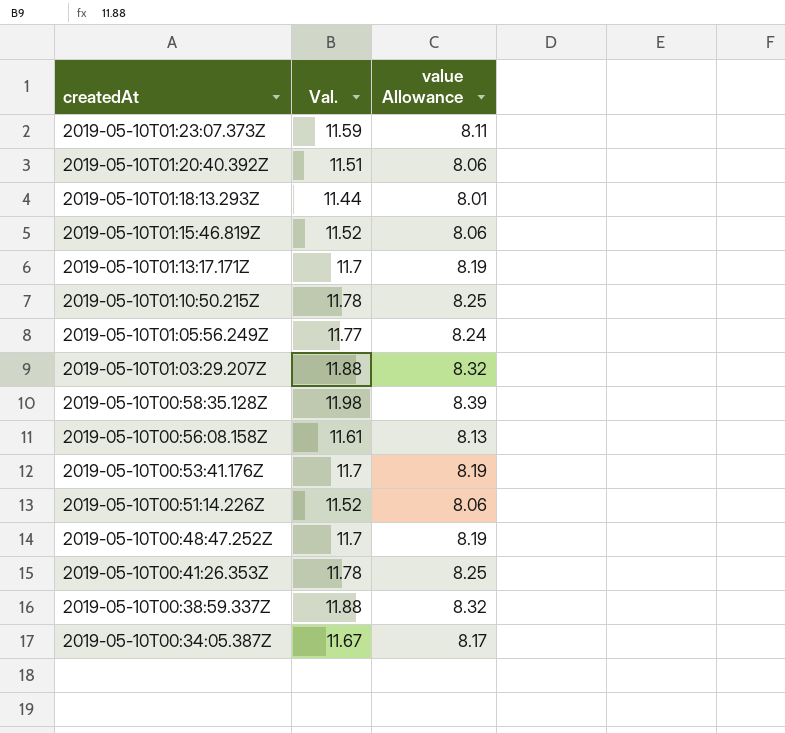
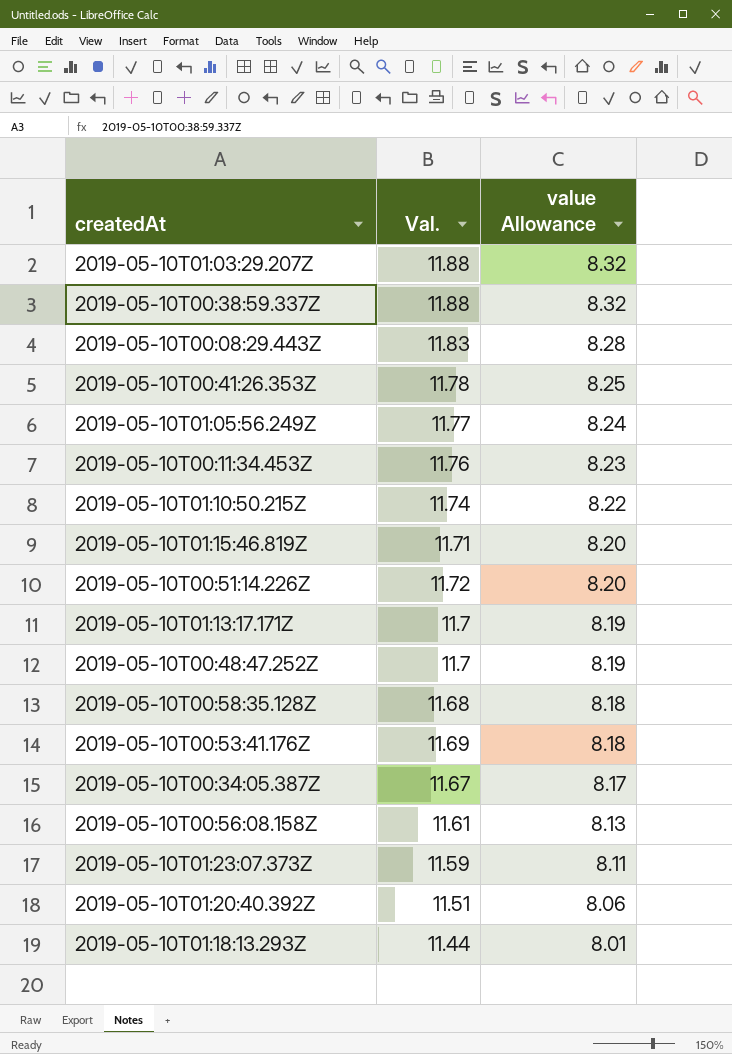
row order: createdAt descending -> value Allowance descending
row 2019-05-10T00:08:29.443Z: none -> 11.83 | 8.28
row 2019-05-10T00:11:34.453Z: none -> 11.76 | 8.23
2019-05-10T01:10:50.215Z | Val.: 11.78 -> 11.74
2019-05-10T01:10:50.215Z | value Allowance: 8.25 -> 8.22
2019-05-10T01:15:46.819Z | Val.: 11.52 -> 11.71
2019-05-10T01:15:46.819Z | value Allowance: 8.06 -> 8.20
2019-05-10T00:51:14.226Z | Val.: 11.52 -> 11.72
2019-05-10T00:51:14.226Z | value Allowance: 8.06 -> 8.20
2019-05-10T00:58:35.128Z | Val.: 11.98 -> 11.68
2019-05-10T00:58:35.128Z | value Allowance: 8.39 -> 8.18
2019-05-10T00:53:41.176Z | Val.: 11.7 -> 11.69
2019-05-10T00:53:41.176Z | value Allowance: 8.19 -> 8.18

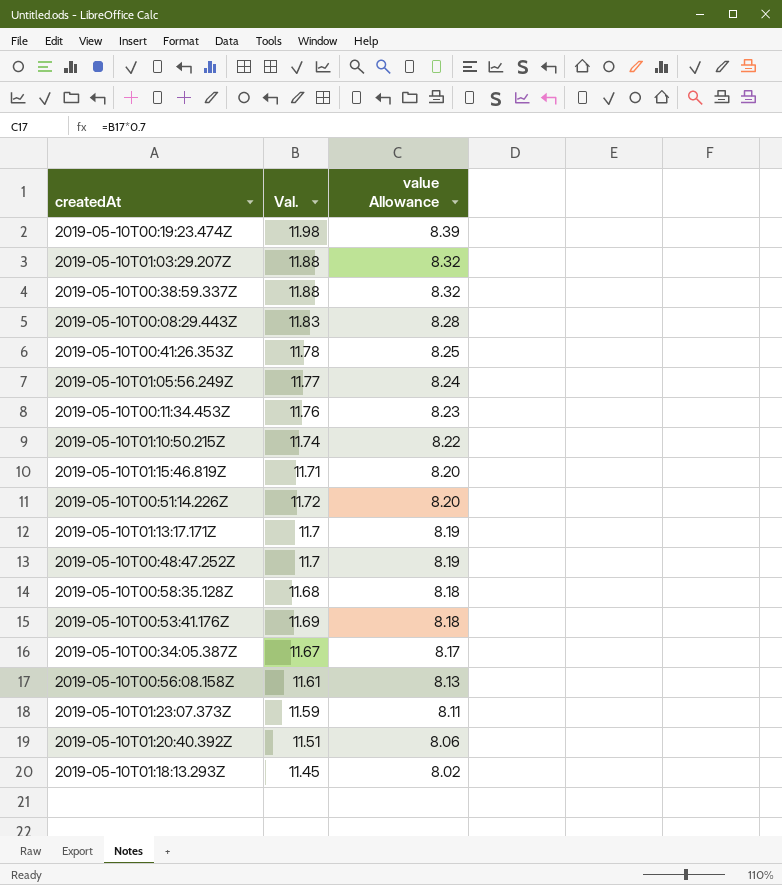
row 2019-05-10T00:19:23.474Z: none -> 11.98 | 8.39
2019-05-10T01:18:13.293Z | Val.: 11.44 -> 11.45
2019-05-10T01:18:13.293Z | value Allowance: 8.01 -> 8.02

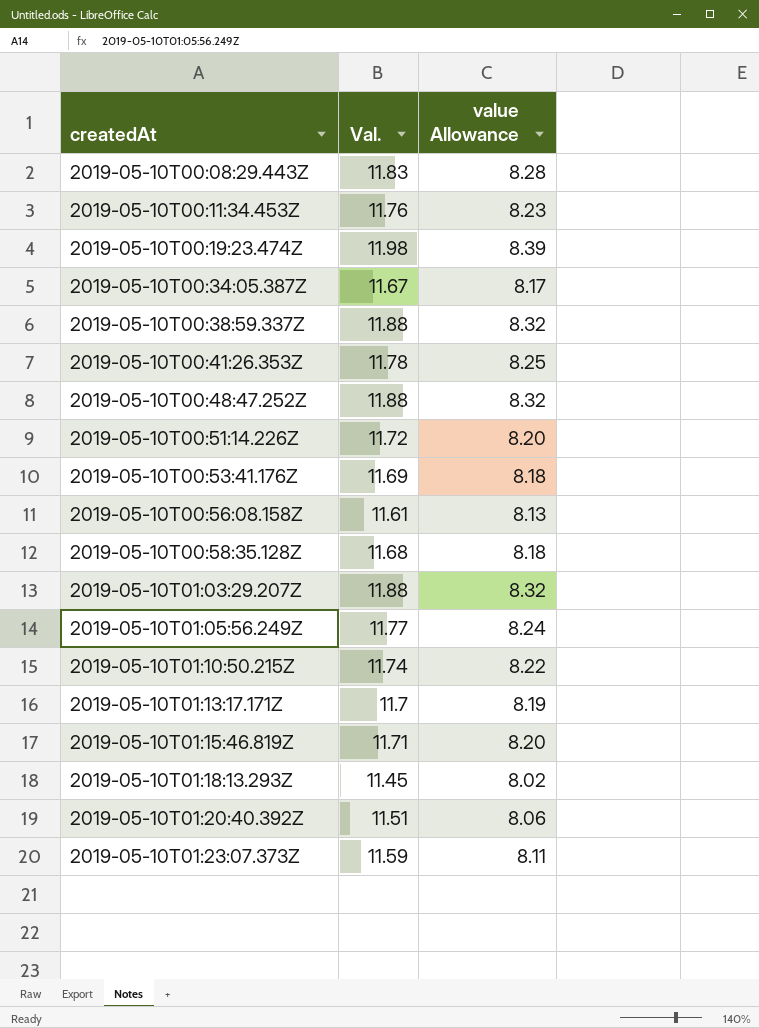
row order: value Allowance descending -> createdAt ascending
2019-05-10T00:48:47.252Z | Val.: 11.7 -> 11.88
2019-05-10T00:48:47.252Z | value Allowance: 8.19 -> 8.32

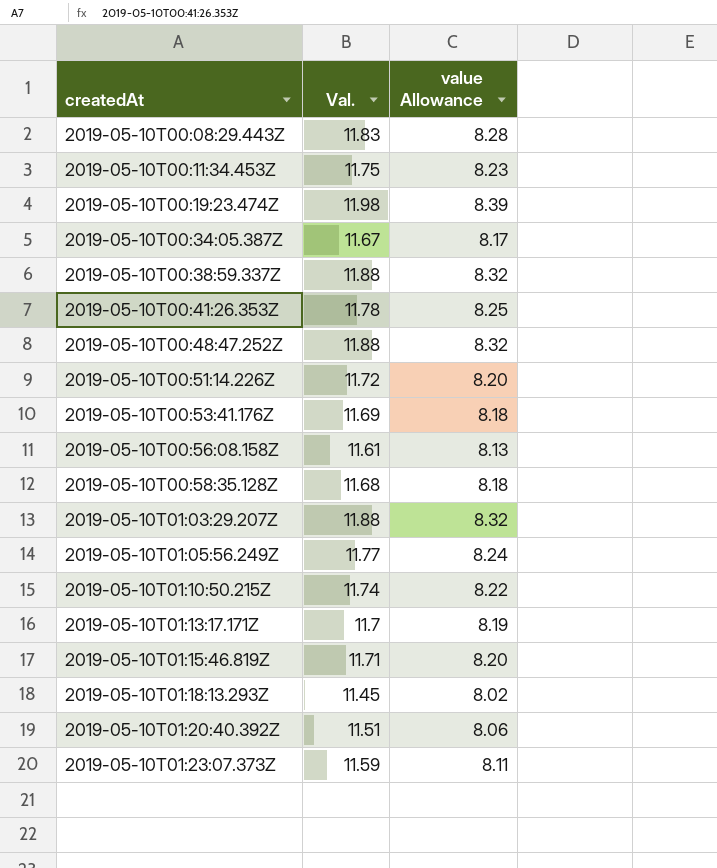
2019-05-10T00:11:34.453Z | Val.: 11.76 -> 11.75

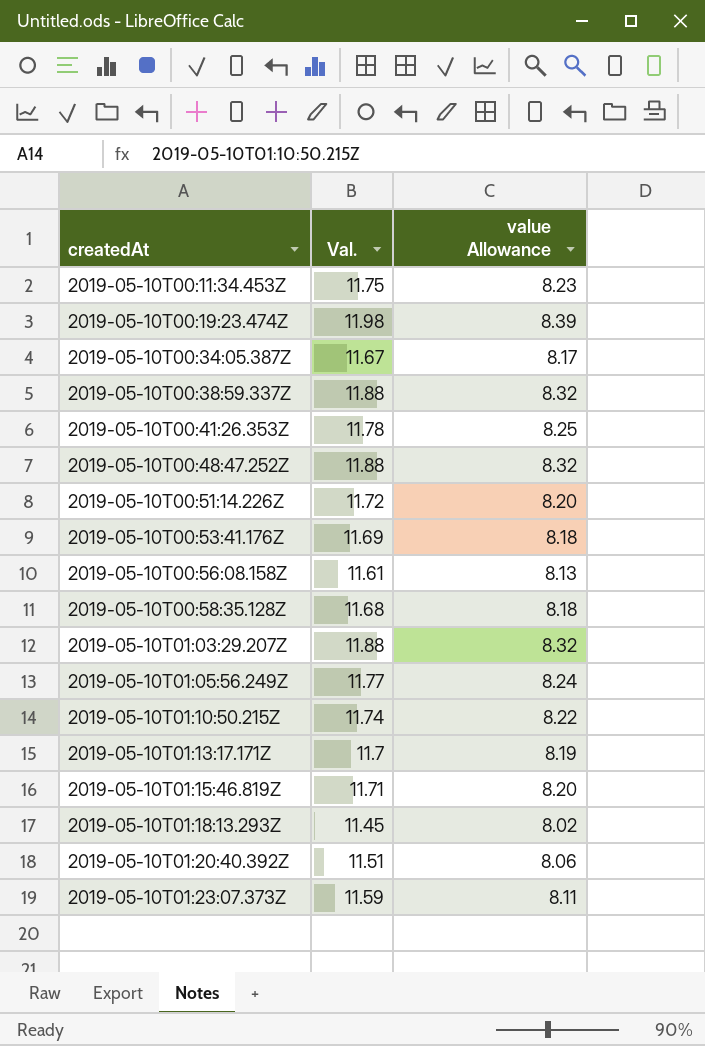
row 2019-05-10T00:08:29.443Z: 11.83 | 8.28 -> none

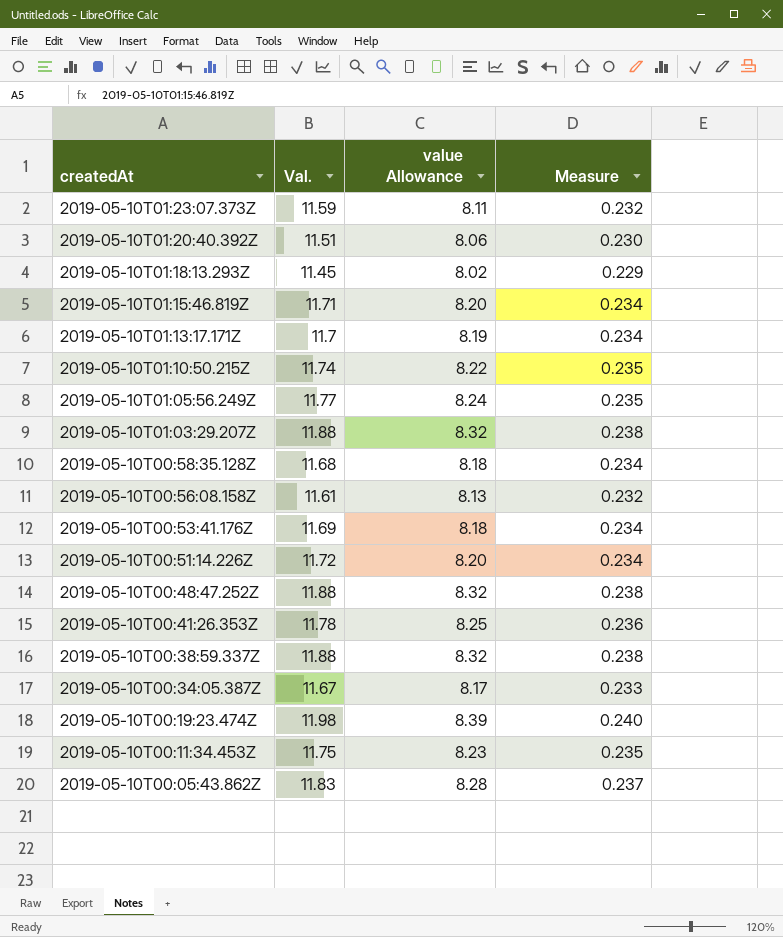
row order: createdAt ascending -> createdAt descending
column Measure | formula: none -> [Val.] * 0.02
row 2019-05-10T00:05:43.862Z: none -> 11.83 | 8.28 | 0.237

